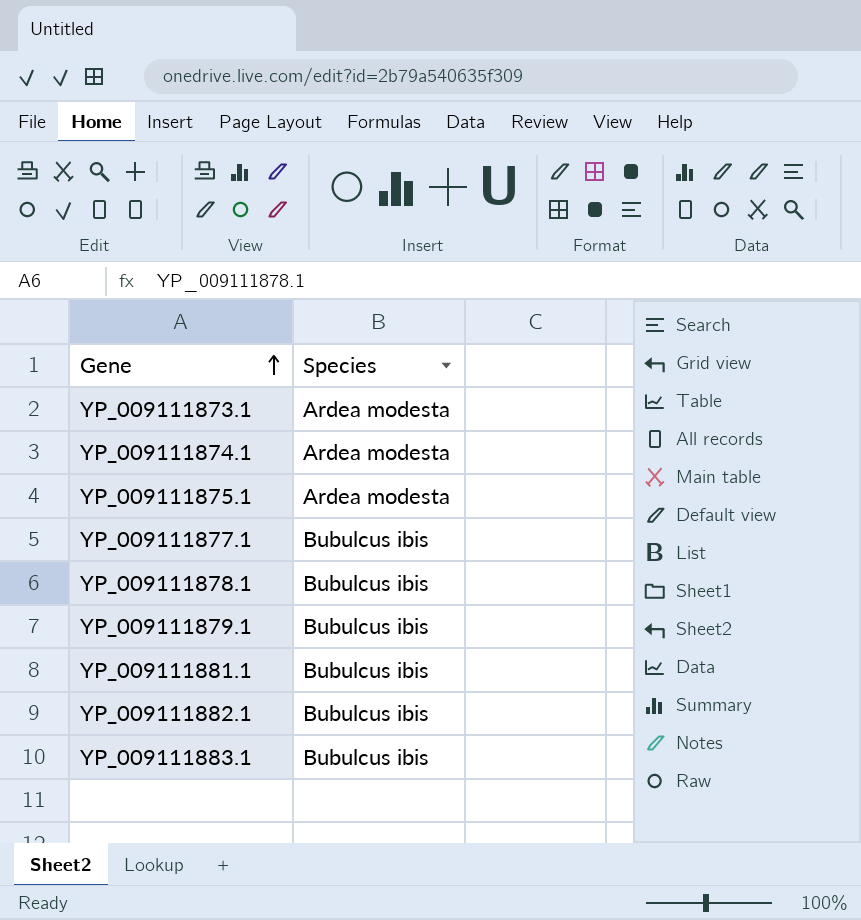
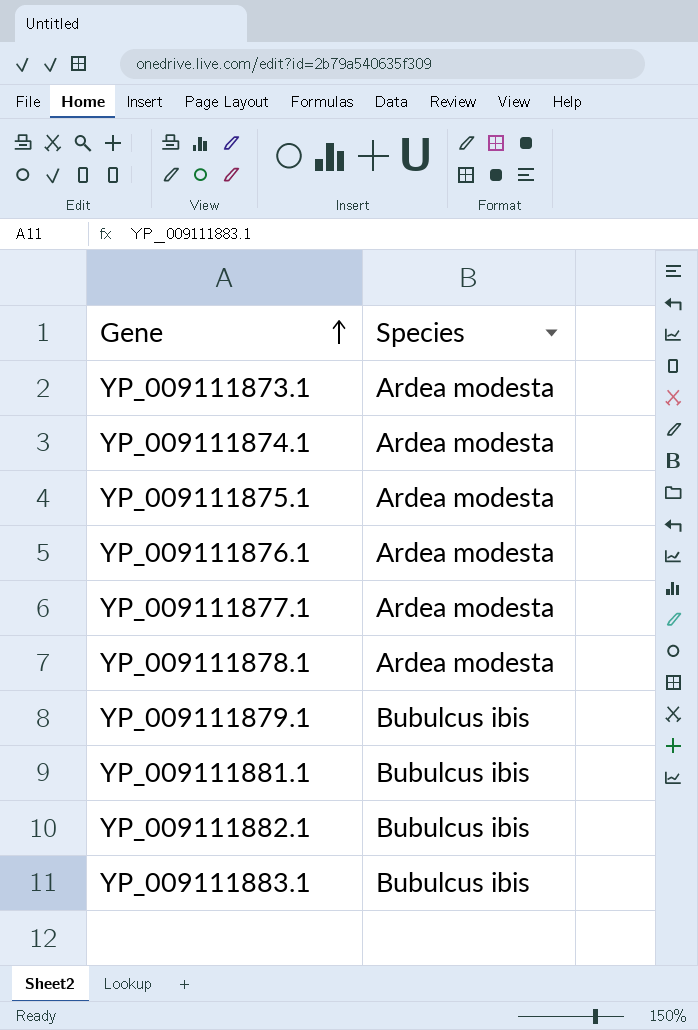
row YP_009111876.1: none -> Ardea modesta
YP_009111877.1 | Species: Bubulcus ibis -> Ardea modesta
YP_009111878.1 | Species: Bubulcus ibis -> Ardea modesta

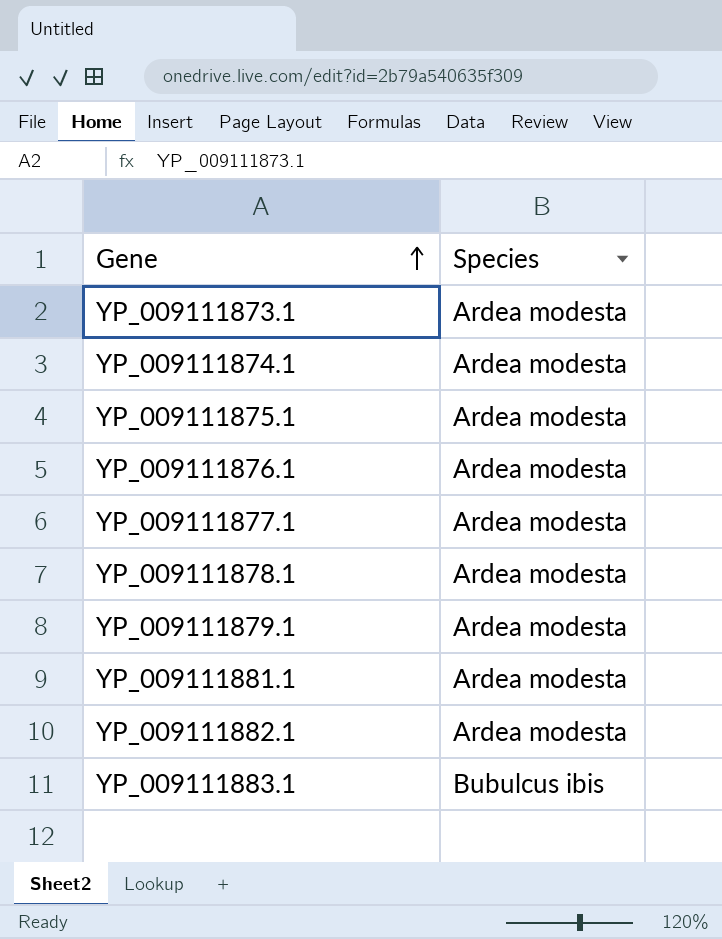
YP_009111879.1 | Species: Bubulcus ibis -> Ardea modesta
YP_009111881.1 | Species: Bubulcus ibis -> Ardea modesta
YP_009111882.1 | Species: Bubulcus ibis -> Ardea modesta

